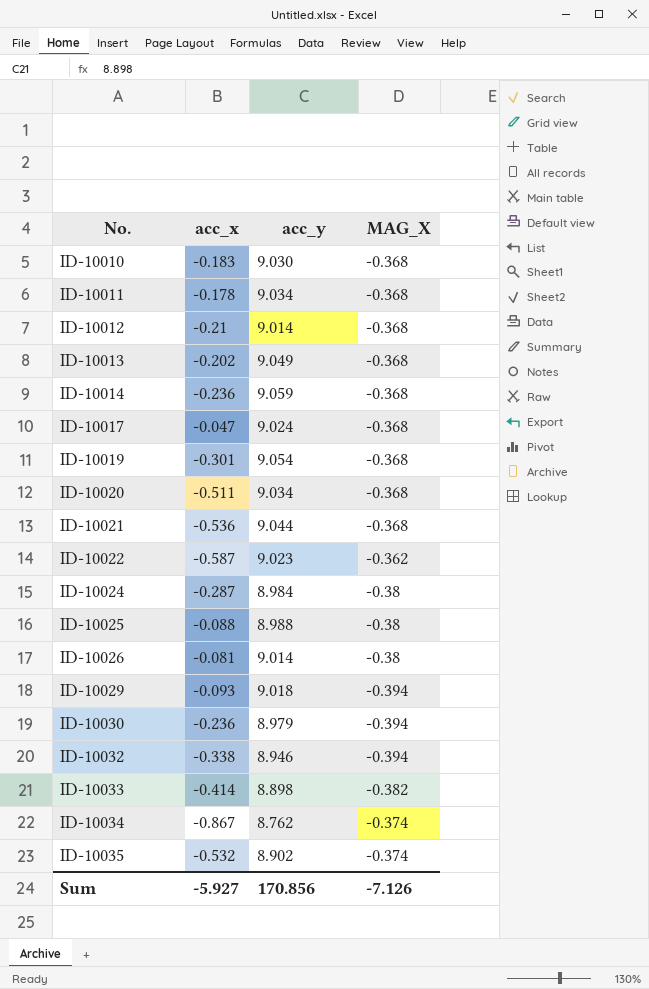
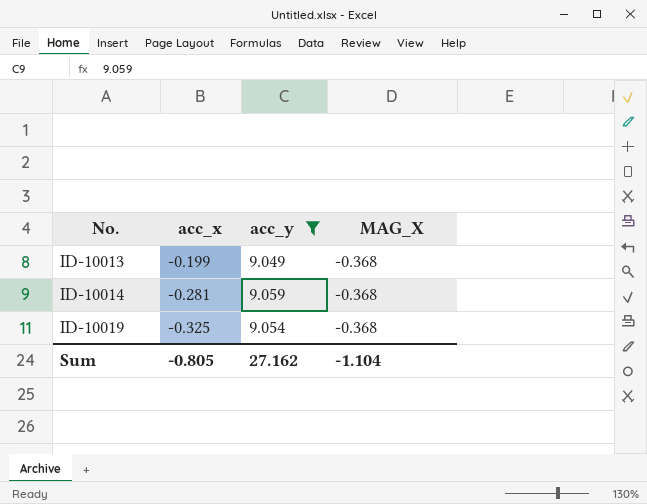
filter: none -> acc_y >= 9.049
ID-10013 | acc_x: -0.202 -> -0.199
ID-10014 | acc_x: -0.236 -> -0.281
ID-10019 | acc_x: -0.301 -> -0.325
Sum | acc_x: -5.927 -> -0.805
Sum | acc_y: 170.856 -> 27.162
Sum | MAG_X: -7.126 -> -1.104

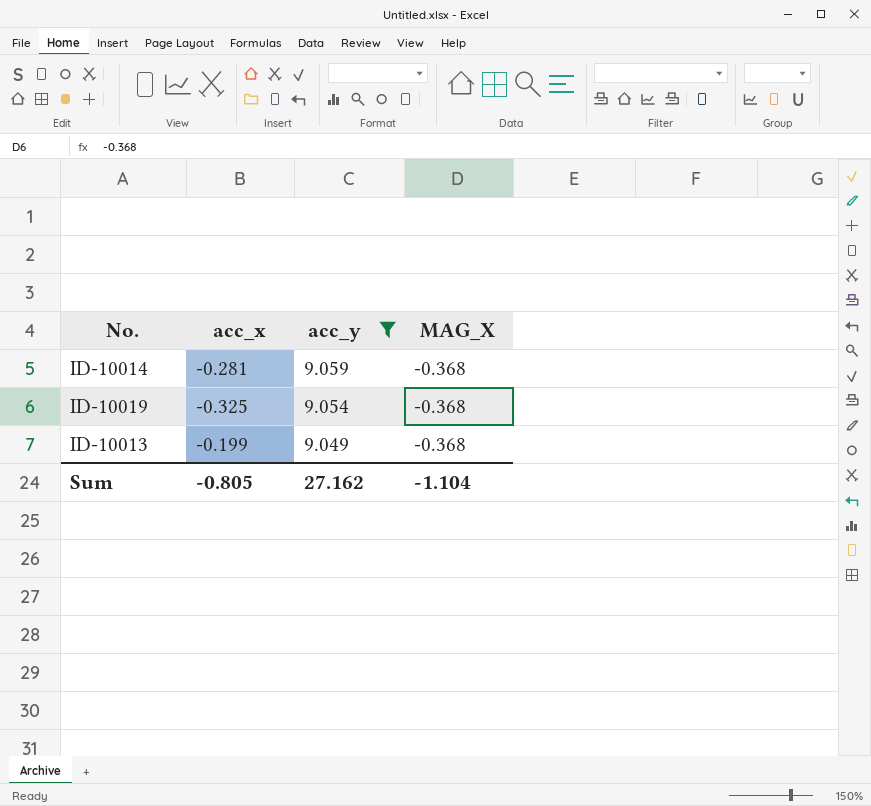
row order: No. ascending -> acc_y descending

